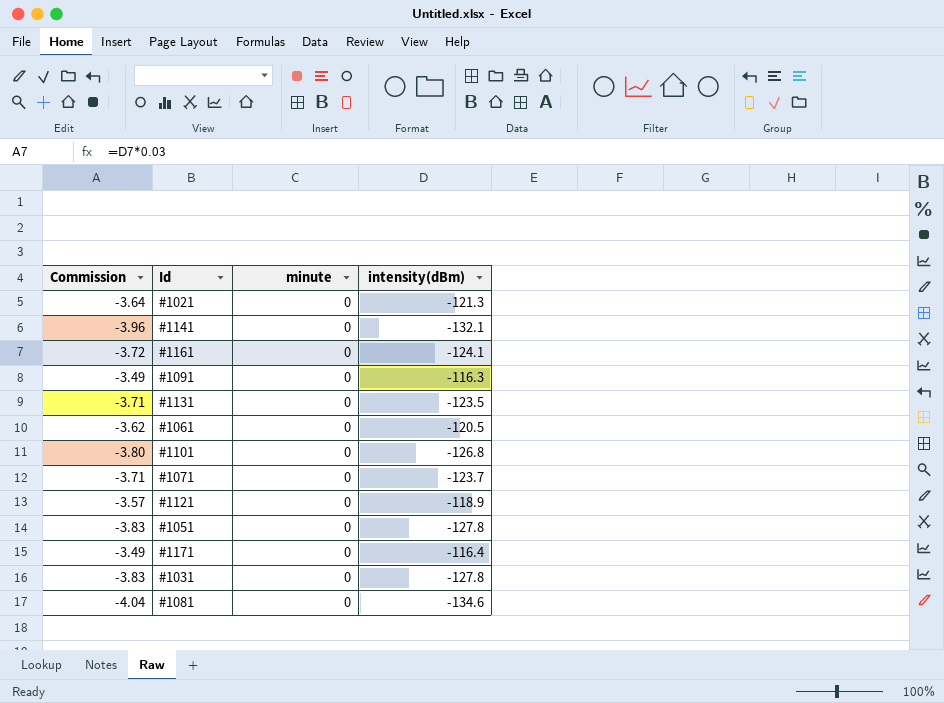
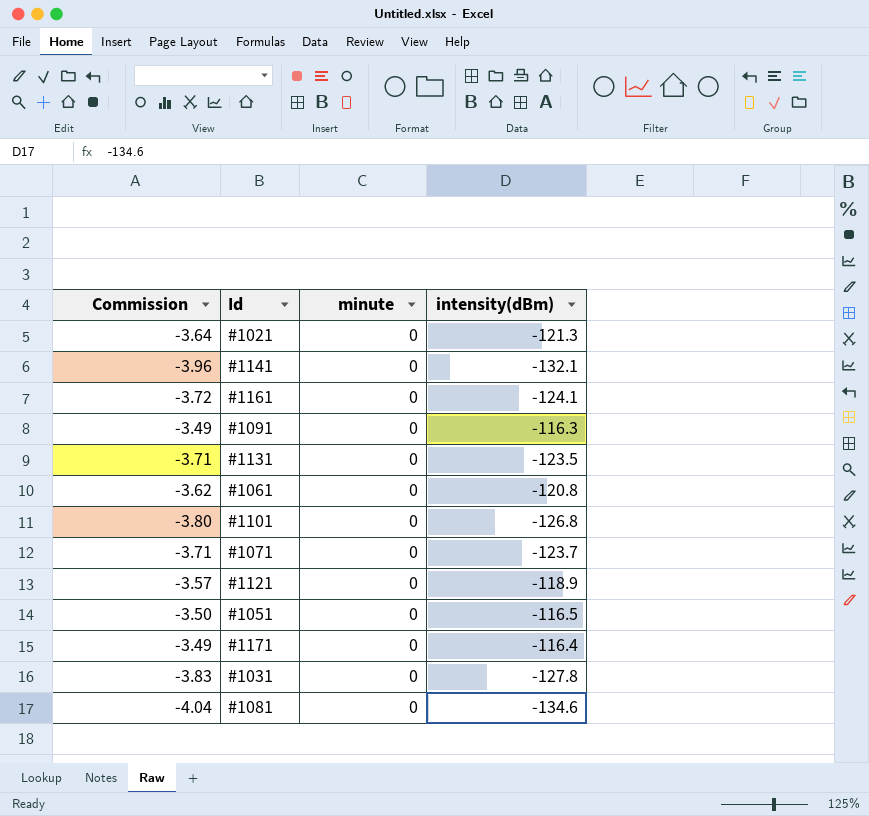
#1061 | intensity(dBm): -120.5 -> -120.8
#1051 | Commission: -3.83 -> -3.50
#1051 | intensity(dBm): -127.8 -> -116.5

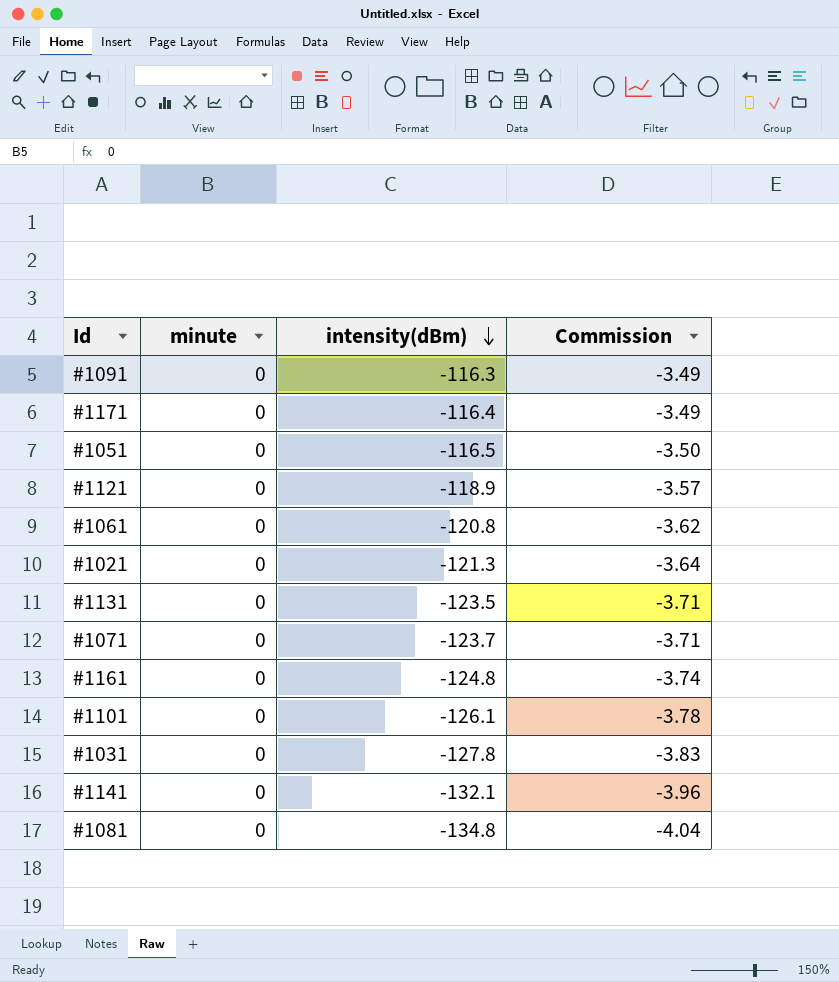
row order: none -> intensity(dBm) descending
column Commission | position: 1 -> 4
#1161 | intensity(dBm): -124.1 -> -124.8
#1161 | Commission: -3.72 -> -3.74
#1101 | intensity(dBm): -126.8 -> -126.1
#1101 | Commission: -3.80 -> -3.78
#1081 | intensity(dBm): -134.6 -> -134.8

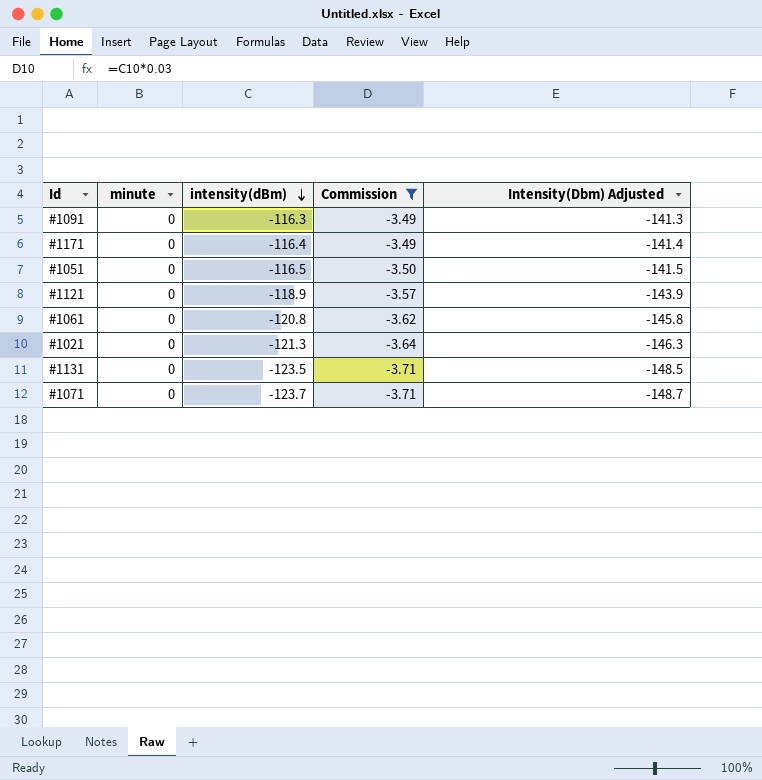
filter: none -> Commission >= -3.71
column Intensity(Dbm) Adjusted | formula: none -> [intensity(dBm)] - 25

